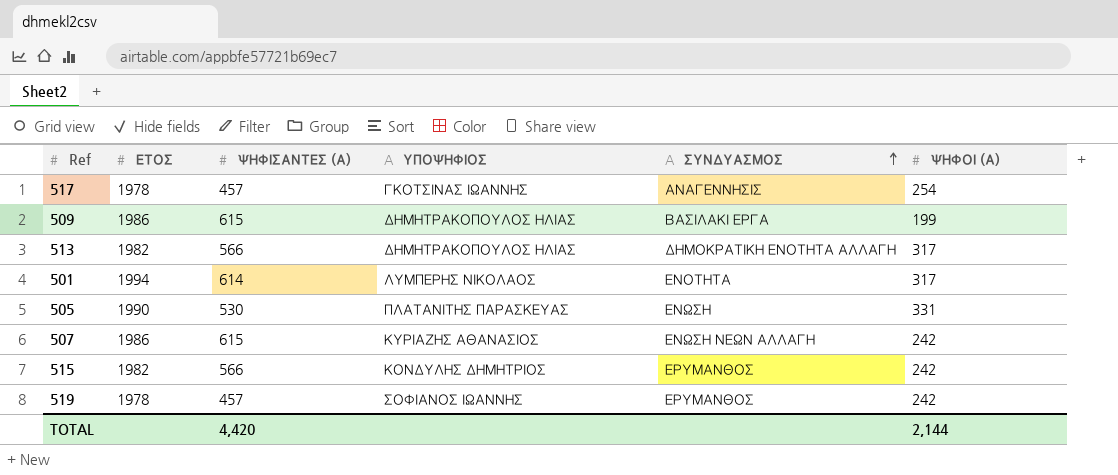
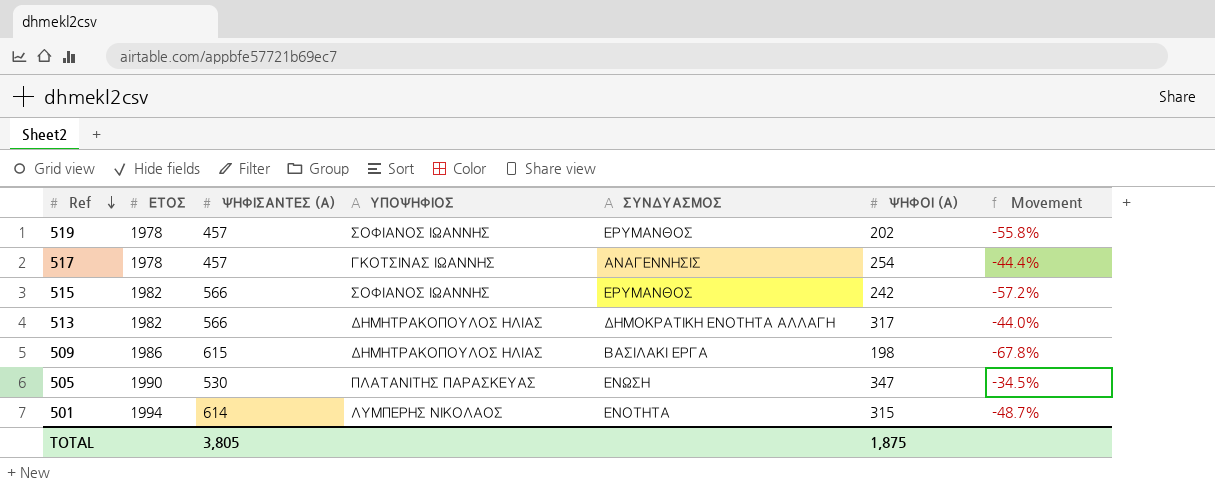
row order: ΣΥΝΔΥΑΣΜΟΣ ascending -> Ref descending
column Movement | formula: none -> ([ΨΗΦΟΙ (Α)] - [ΨΗΦΙΣΑΝΤΕΣ (Α)]) / [ΨΗΦΙΣΑΝΤΕΣ (Α)]
row 507: 1986 | 615 | ΚΥΡΙΑΖΗΣ ΑΘΑΝΑΣΙΟΣ | ΕΝΩΣΗ ΝΕΩΝ ΑΛΛΑΓΗ | 242 -> none
519 | ΨΗΦΟΙ (Α): 242 -> 202
515 | ΥΠΟΨΗΦΙΟΣ: ΚΟΝΔΥΛΗΣ ΔΗΜΗΤΡΙΟΣ -> ΣΟΦΙΑΝΟΣ ΙΩΑΝΝΗΣ
509 | ΨΗΦΟΙ (Α): 199 -> 198
505 | ΨΗΦΟΙ (Α): 331 -> 347
501 | ΨΗΦΟΙ (Α): 317 -> 315
TOTAL | ΨΗΦΙΣΑΝΤΕΣ (Α): 4,420 -> 3,805
TOTAL | ΨΗΦΟΙ (Α): 2,144 -> 1,875

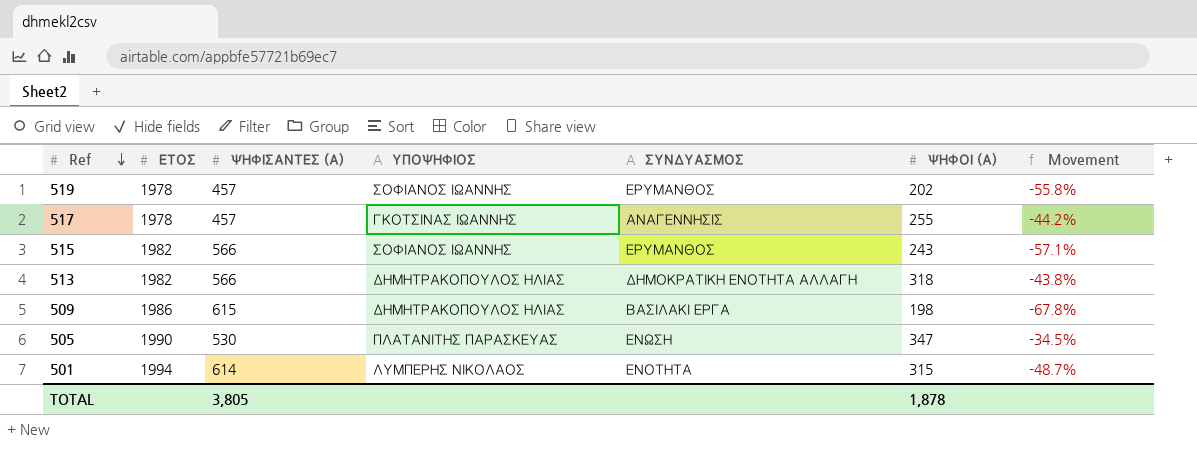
517 | ΨΗΦΟΙ (Α): 254 -> 255
517 | Movement: -44.4% -> -44.2%
515 | ΨΗΦΟΙ (Α): 242 -> 243
515 | Movement: -57.2% -> -57.1%
513 | ΨΗΦΟΙ (Α): 317 -> 318
513 | Movement: -44.0% -> -43.8%
TOTAL | ΨΗΦΟΙ (Α): 1,875 -> 1,878

